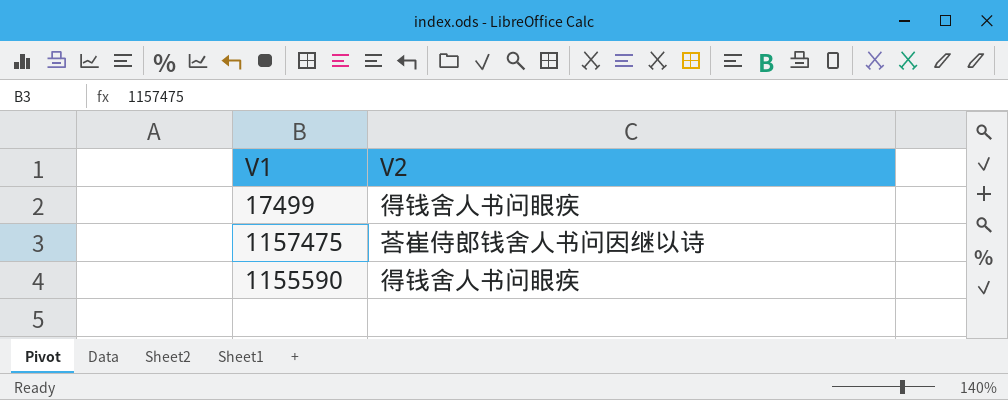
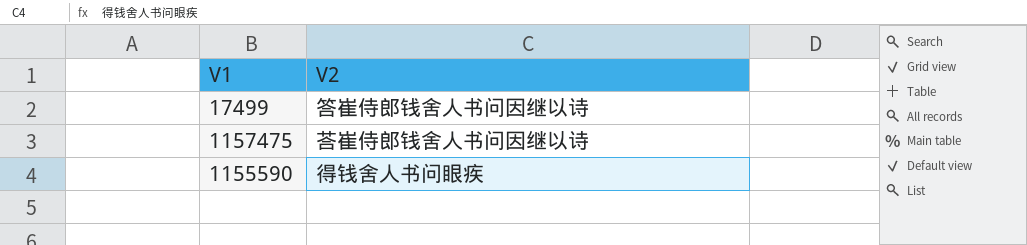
17499 | V2: 得钱舍人书问眼疾 -> 答崔侍郎钱舍人书问因继以诗

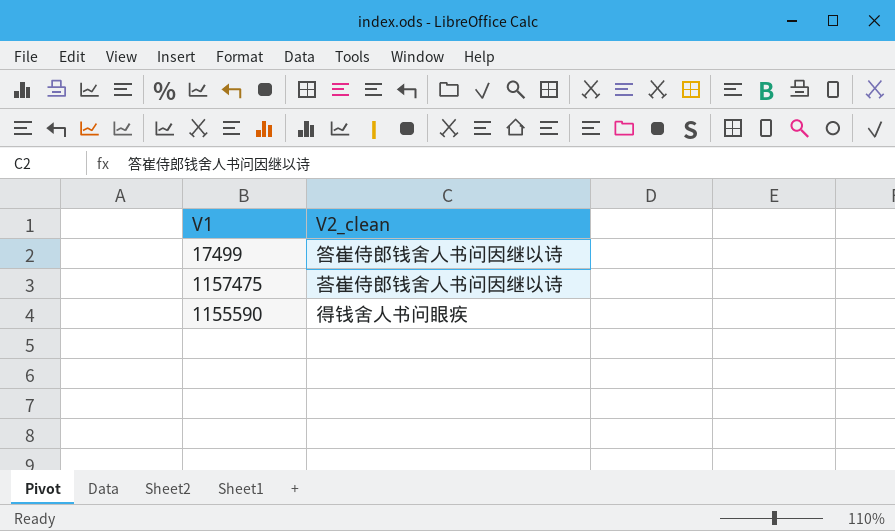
column name: V2 -> V2_clean

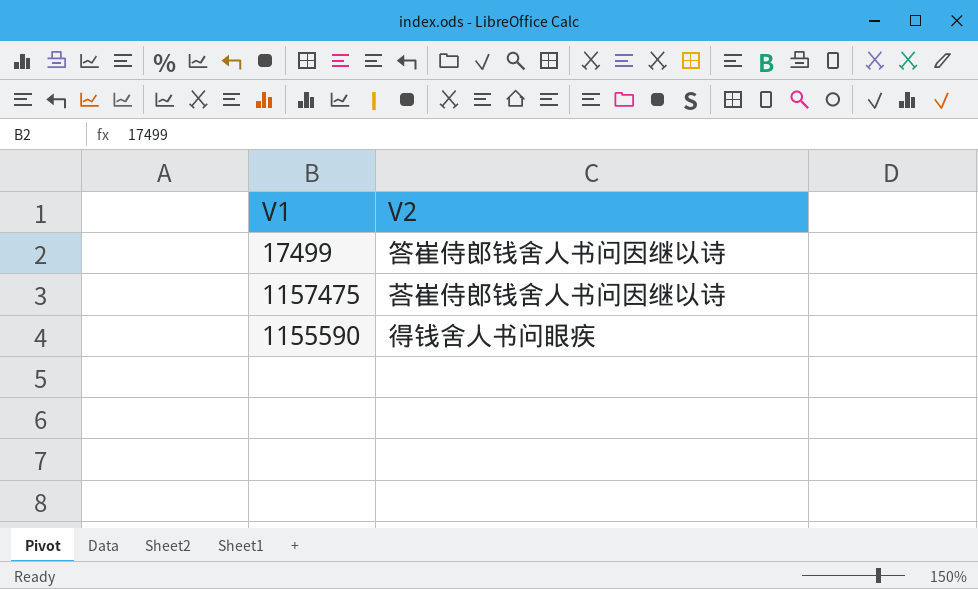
column name: V2_clean -> V2

